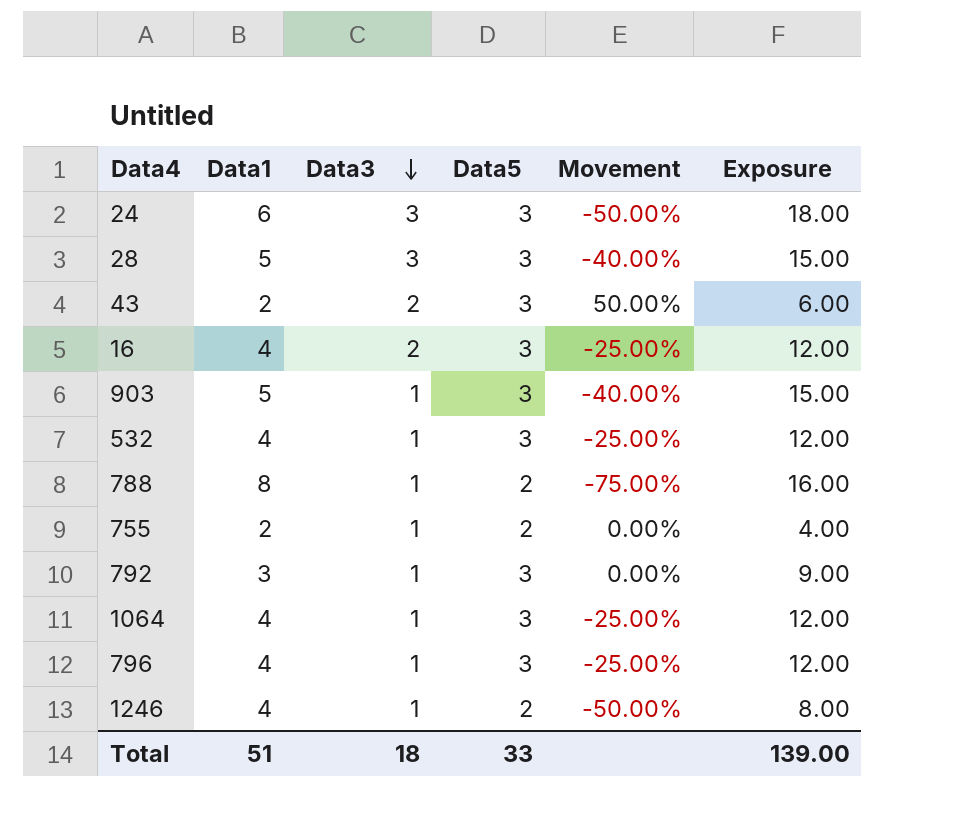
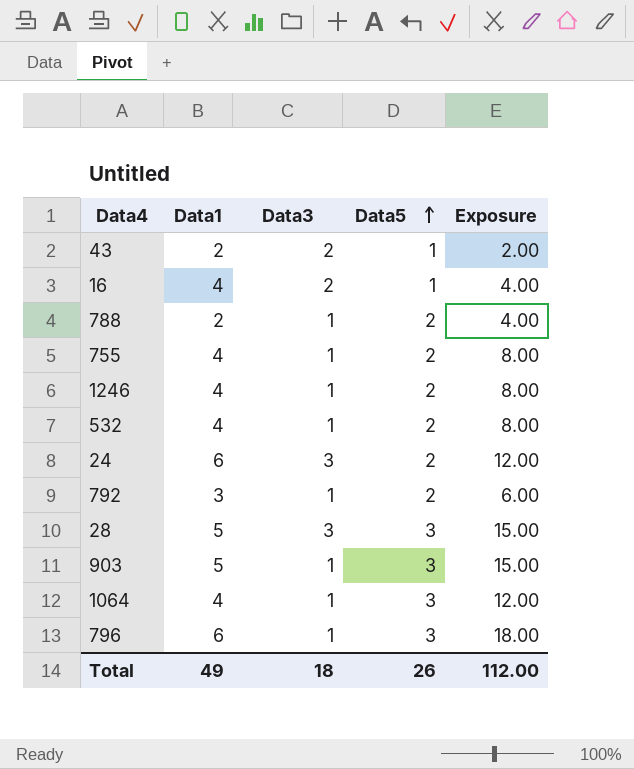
row order: Data3 descending -> Data5 ascending
column Movement | formula: ([Data5] - [Data1]) / [Data1] -> none
43 | Data5: 3 -> 1
43 | Exposure: 6.00 -> 2.00
16 | Data5: 3 -> 1
16 | Exposure: 12.00 -> 4.00
788 | Data1: 8 -> 2
788 | Exposure: 16.00 -> 4.00
755 | Data1: 2 -> 4
755 | Exposure: 4.00 -> 8.00
532 | Data5: 3 -> 2
532 | Exposure: 12.00 -> 8.00
24 | Data5: 3 -> 2
24 | Exposure: 18.00 -> 12.00
792 | Data5: 3 -> 2
792 | Exposure: 9.00 -> 6.00
796 | Data1: 4 -> 6
796 | Exposure: 12.00 -> 18.00
Total | Data1: 51 -> 49
Total | Data5: 33 -> 26
Total | Exposure: 139.00 -> 112.00

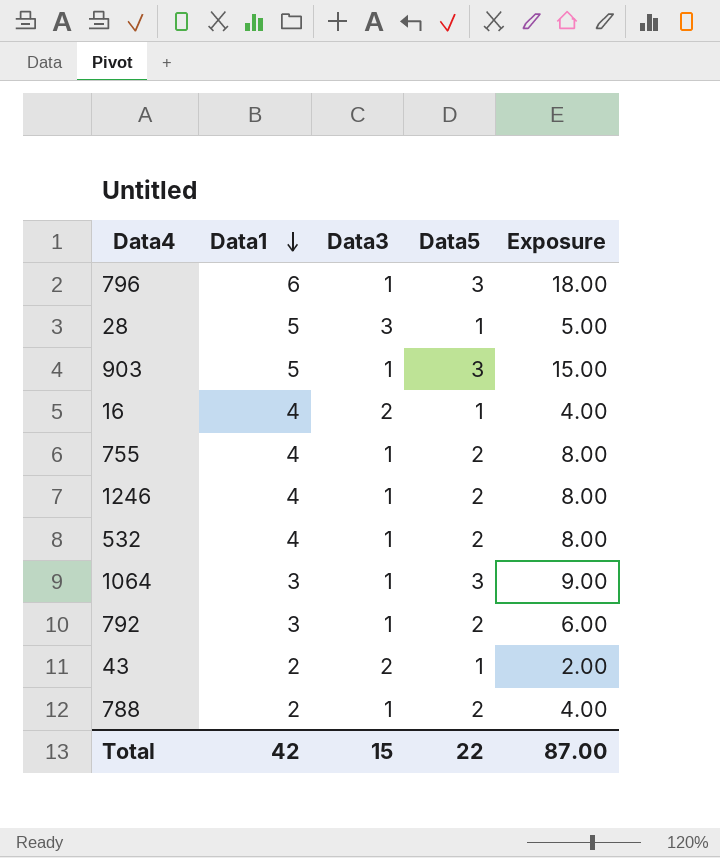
row order: Data5 ascending -> Data1 descending
row 24: 6 | 3 | 2 | 12.00 -> none
28 | Data5: 3 -> 1
28 | Exposure: 15.00 -> 5.00
1064 | Data1: 4 -> 3
1064 | Exposure: 12.00 -> 9.00
Total | Data1: 49 -> 42
Total | Data3: 18 -> 15
Total | Data5: 26 -> 22
Total | Exposure: 112.00 -> 87.00

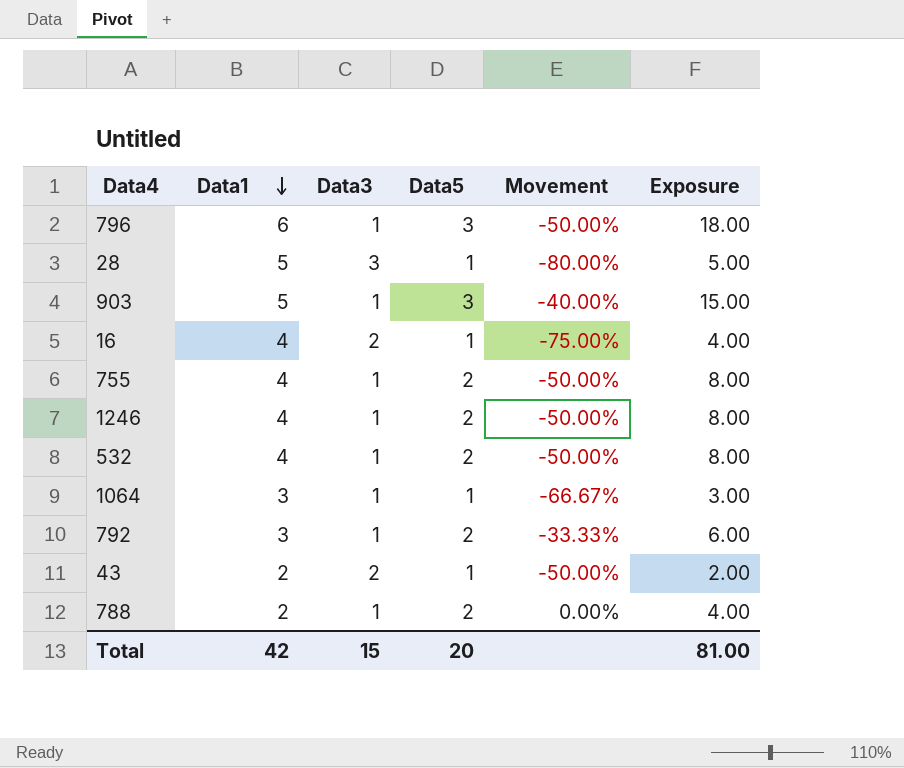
column Movement | formula: none -> ([Data5] - [Data1]) / [Data1]
1064 | Data5: 3 -> 1
1064 | Exposure: 9.00 -> 3.00
Total | Data5: 22 -> 20
Total | Exposure: 87.00 -> 81.00

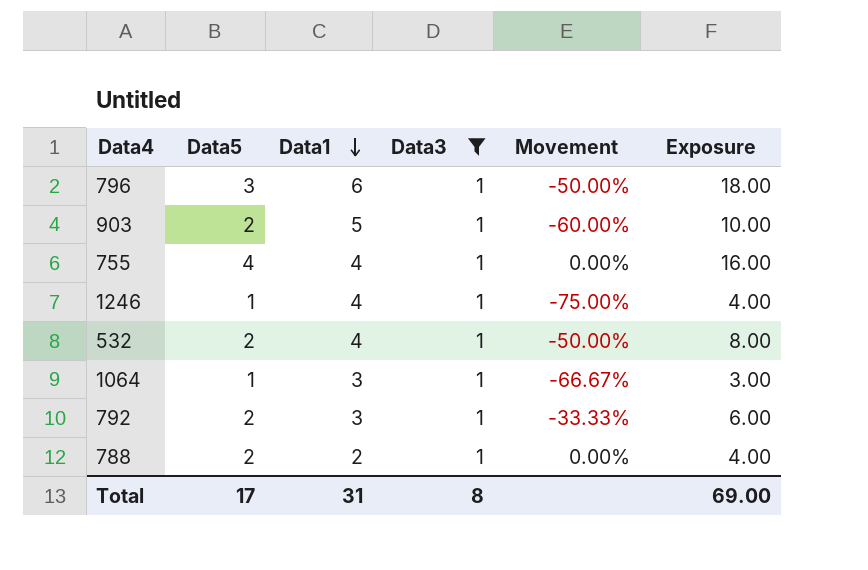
filter: none -> Data3 = 1
column Data5 | position: 4 -> 2
903 | Data5: 3 -> 2
903 | Movement: -40.00% -> -60.00%
903 | Exposure: 15.00 -> 10.00
755 | Data5: 2 -> 4
755 | Movement: -50.00% -> 0.00%
755 | Exposure: 8.00 -> 16.00
1246 | Data5: 2 -> 1
1246 | Movement: -50.00% -> -75.00%
1246 | Exposure: 8.00 -> 4.00
Total | Data5: 20 -> 17
Total | Data1: 42 -> 31
Total | Data3: 15 -> 8
Total | Exposure: 81.00 -> 69.00

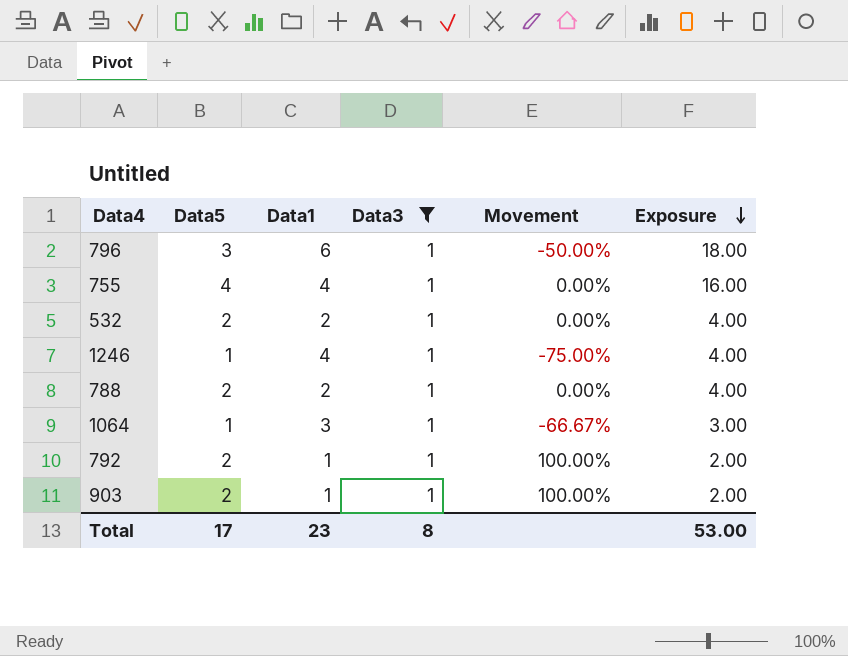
row order: Data1 descending -> Exposure descending
532 | Data1: 4 -> 2
532 | Movement: -50.00% -> 0.00%
532 | Exposure: 8.00 -> 4.00
792 | Data1: 3 -> 1
792 | Movement: -33.33% -> 100.00%
792 | Exposure: 6.00 -> 2.00
903 | Data1: 5 -> 1
903 | Movement: -60.00% -> 100.00%
903 | Exposure: 10.00 -> 2.00
Total | Data1: 31 -> 23
Total | Exposure: 69.00 -> 53.00

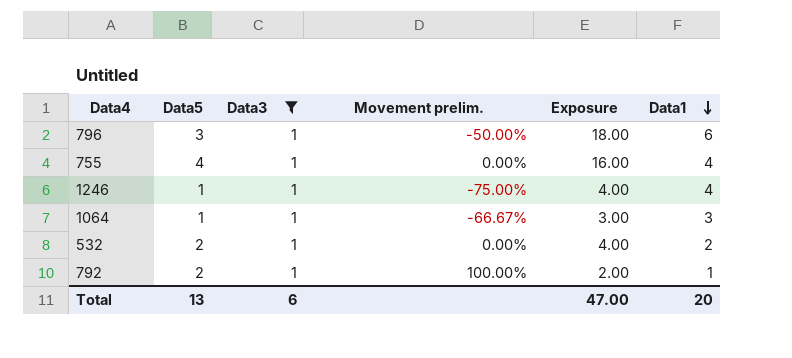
row order: Exposure descending -> Data1 descending
column name: Movement -> Movement prelim.
column Data1 | position: 3 -> 6
row 788: 2 | 2 | 1 | 0.00% | 4.00 -> none
row 903: 2 | 1 | 1 | 100.00% | 2.00 -> none
Total | Data5: 17 -> 13
Total | Data3: 8 -> 6
Total | Exposure: 53.00 -> 47.00
Total | Data1: 23 -> 20

